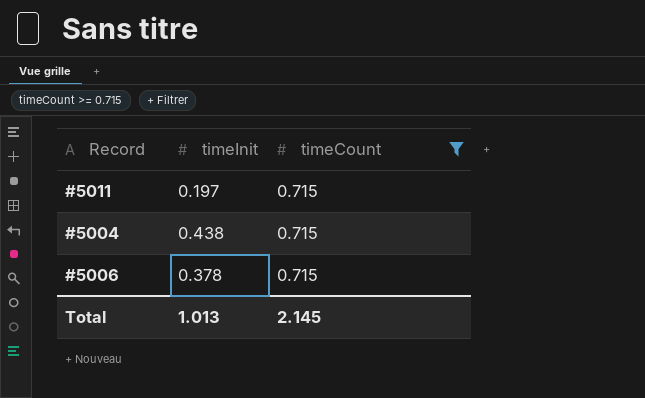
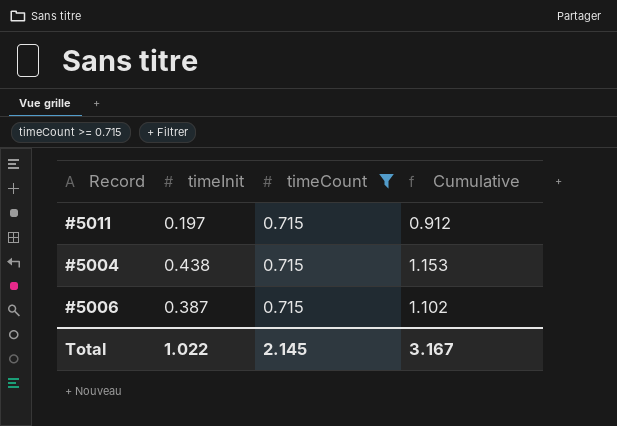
column Cumulative | formula: none -> [timeInit] + [timeCount]
#5006 | timeInit: 0.378 -> 0.387
Total | timeInit: 1.013 -> 1.022

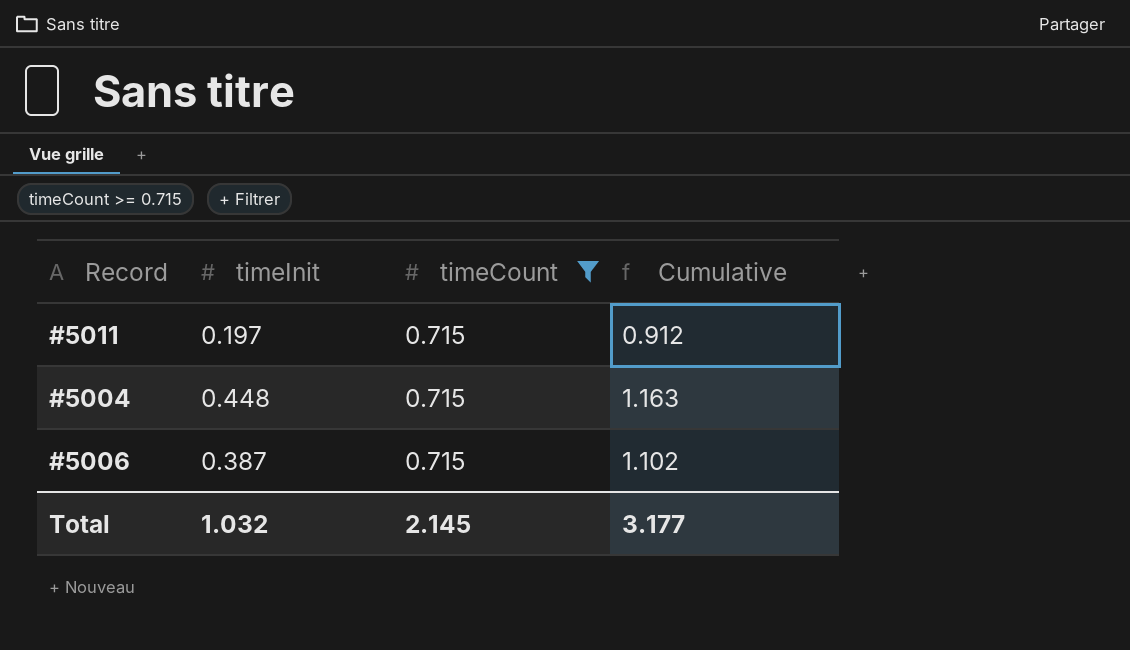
#5004 | timeInit: 0.438 -> 0.448
#5004 | Cumulative: 1.153 -> 1.163
Total | timeInit: 1.022 -> 1.032
Total | Cumulative: 3.167 -> 3.177

